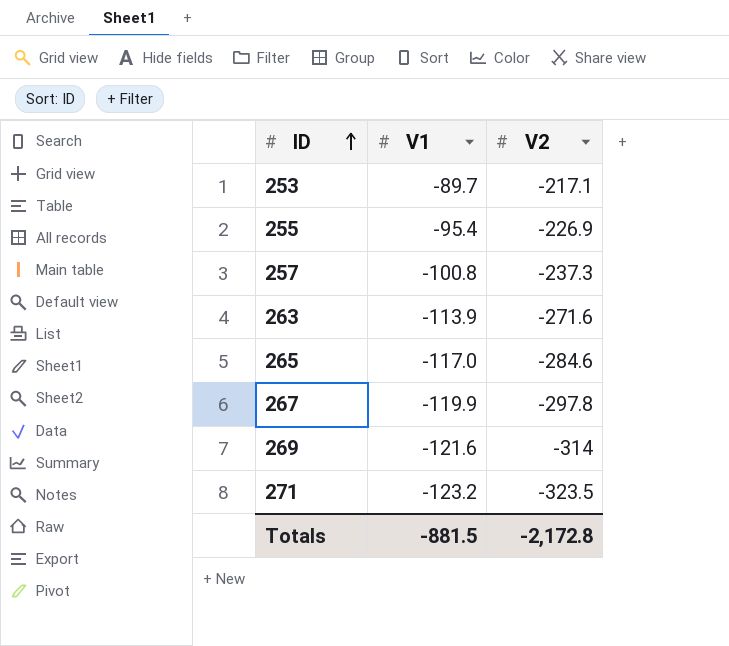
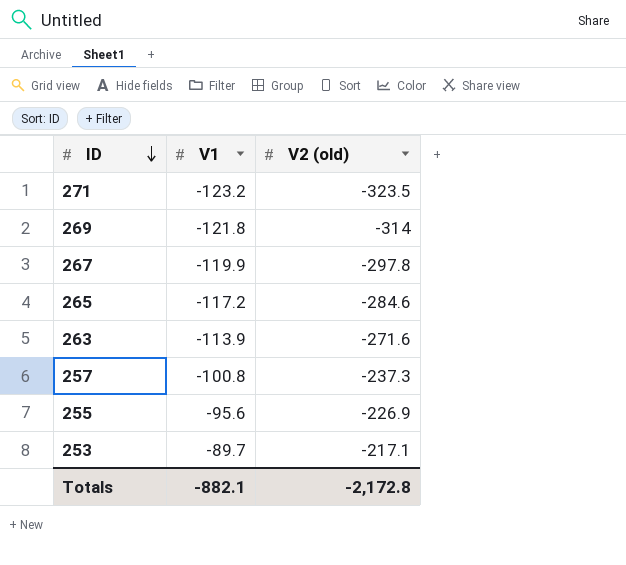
row order: ID ascending -> ID descending
column name: V2 -> V2 (old)
269 | V1: -121.6 -> -121.8
265 | V1: -117.0 -> -117.2
255 | V1: -95.4 -> -95.6
Totals | V1: -881.5 -> -882.1

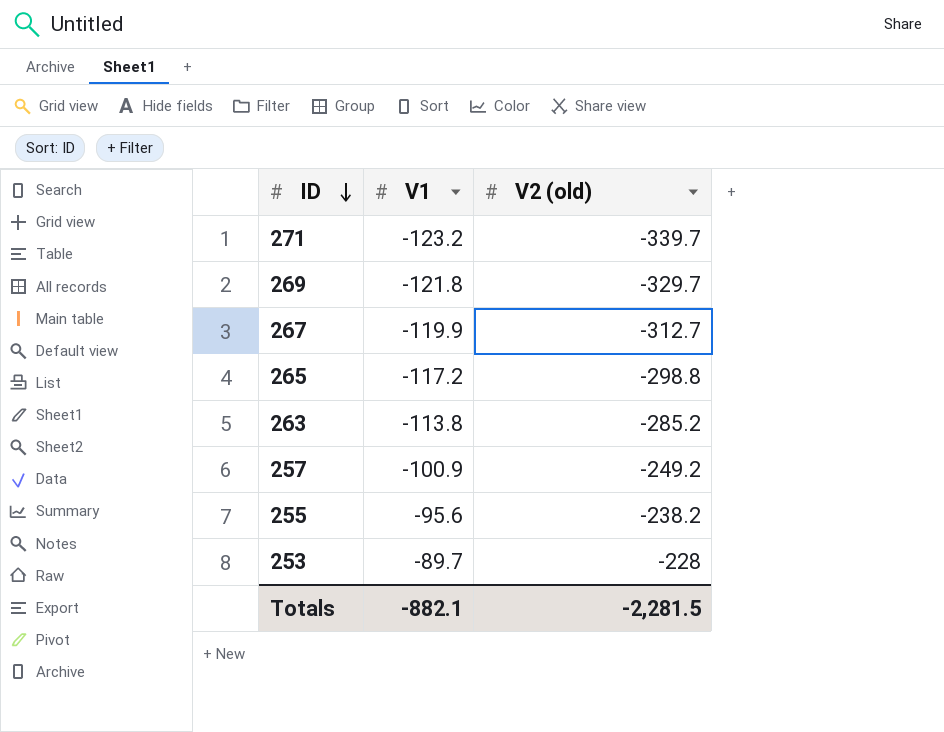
271 | V2 (old): -323.5 -> -339.7
269 | V2 (old): -314 -> -329.7
267 | V2 (old): -297.8 -> -312.7
265 | V2 (old): -284.6 -> -298.8
263 | V1: -113.9 -> -113.8
263 | V2 (old): -271.6 -> -285.2
257 | V1: -100.8 -> -100.9
257 | V2 (old): -237.3 -> -249.2
255 | V2 (old): -226.9 -> -238.2
253 | V2 (old): -217.1 -> -228
Totals | V2 (old): -2,172.8 -> -2,281.5

